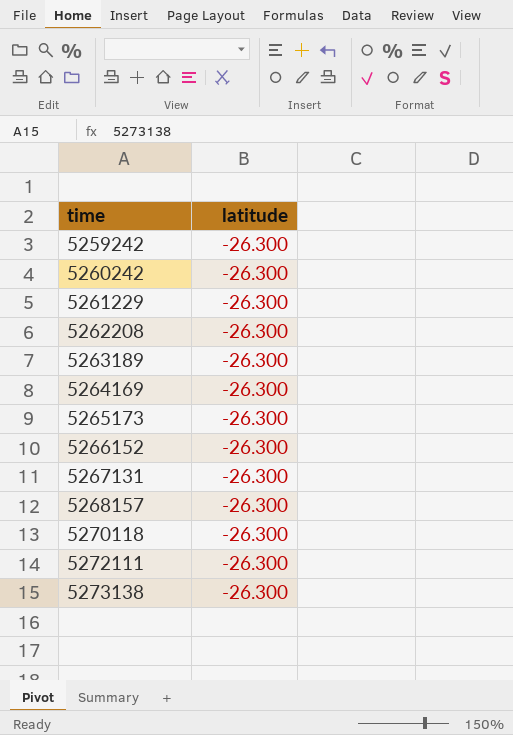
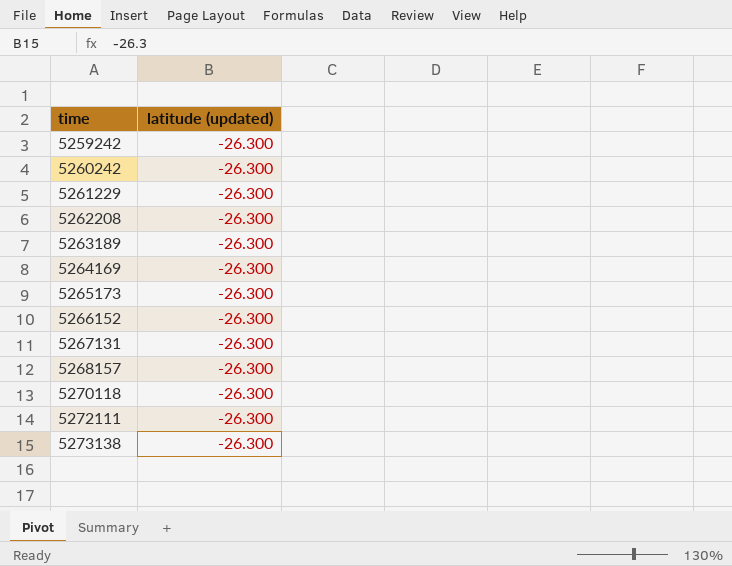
column name: latitude -> latitude (updated)

